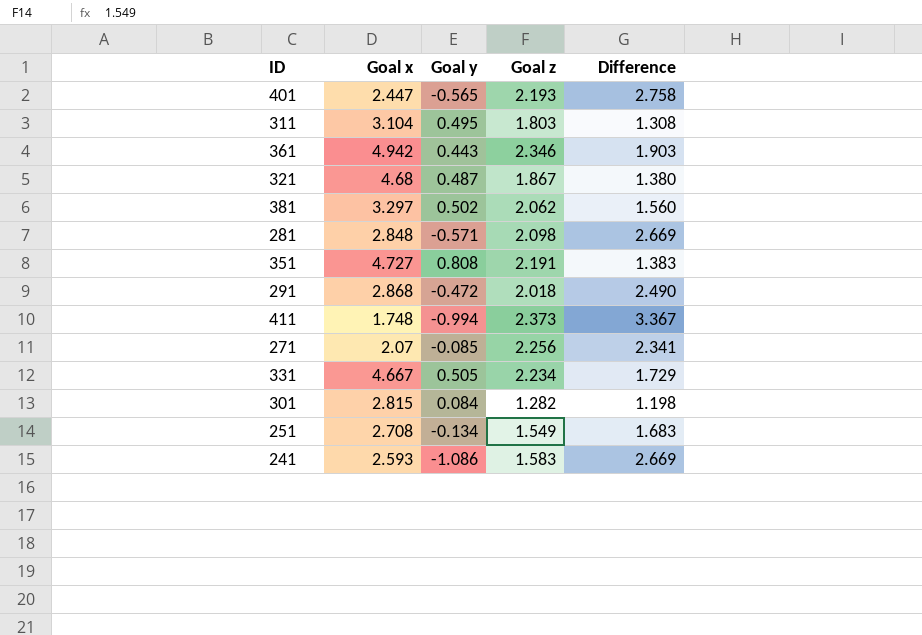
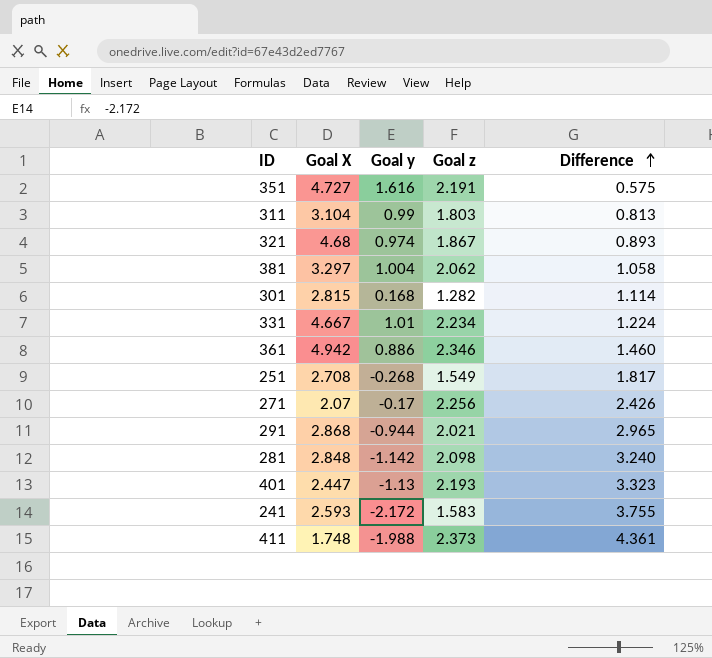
row order: none -> Difference ascending
column name: Goal x -> Goal X
351 | Goal y: 0.808 -> 1.616
351 | Difference: 1.383 -> 0.575
311 | Goal y: 0.495 -> 0.99
311 | Difference: 1.308 -> 0.813
321 | Goal y: 0.487 -> 0.974
321 | Difference: 1.380 -> 0.893
381 | Goal y: 0.502 -> 1.004
381 | Difference: 1.560 -> 1.058
301 | Goal y: 0.084 -> 0.168
301 | Difference: 1.198 -> 1.114
331 | Goal y: 0.505 -> 1.01
331 | Difference: 1.729 -> 1.224
361 | Goal y: 0.443 -> 0.886
361 | Difference: 1.903 -> 1.460
251 | Goal y: -0.134 -> -0.268
251 | Difference: 1.683 -> 1.817
271 | Goal y: -0.085 -> -0.17
271 | Difference: 2.341 -> 2.426
291 | Goal y: -0.472 -> -0.944
291 | Goal z: 2.018 -> 2.021
291 | Difference: 2.490 -> 2.965
281 | Goal y: -0.571 -> -1.142
281 | Difference: 2.669 -> 3.240
401 | Goal y: -0.565 -> -1.13
401 | Difference: 2.758 -> 3.323
241 | Goal y: -1.086 -> -2.172
241 | Difference: 2.669 -> 3.755
411 | Goal y: -0.994 -> -1.988
411 | Difference: 3.367 -> 4.361

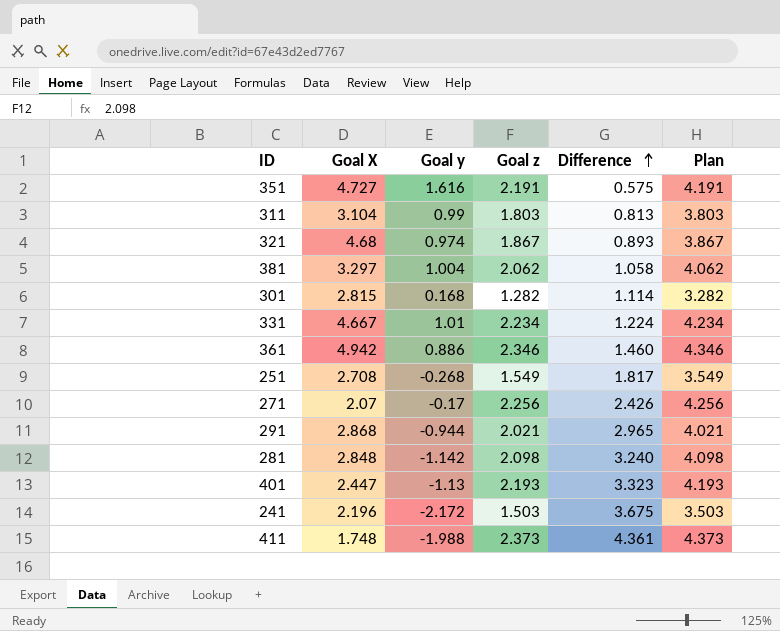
column Plan | formula: none -> [Goal z] + 2
241 | Goal X: 2.593 -> 2.196
241 | Goal z: 1.583 -> 1.503
241 | Difference: 3.755 -> 3.675

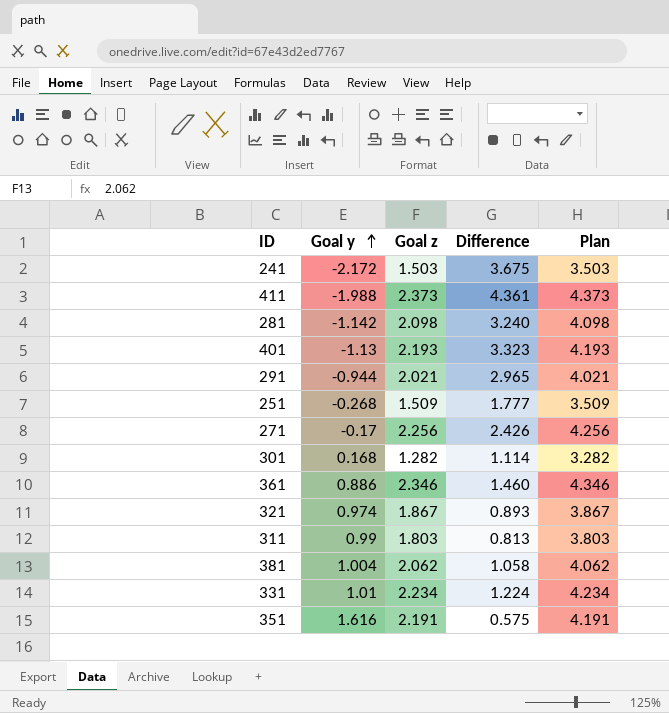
row order: Difference ascending -> Goal y ascending
column Goal X | position: 2 -> none
251 | Goal z: 1.549 -> 1.509
251 | Difference: 1.817 -> 1.777
251 | Plan: 3.549 -> 3.509

